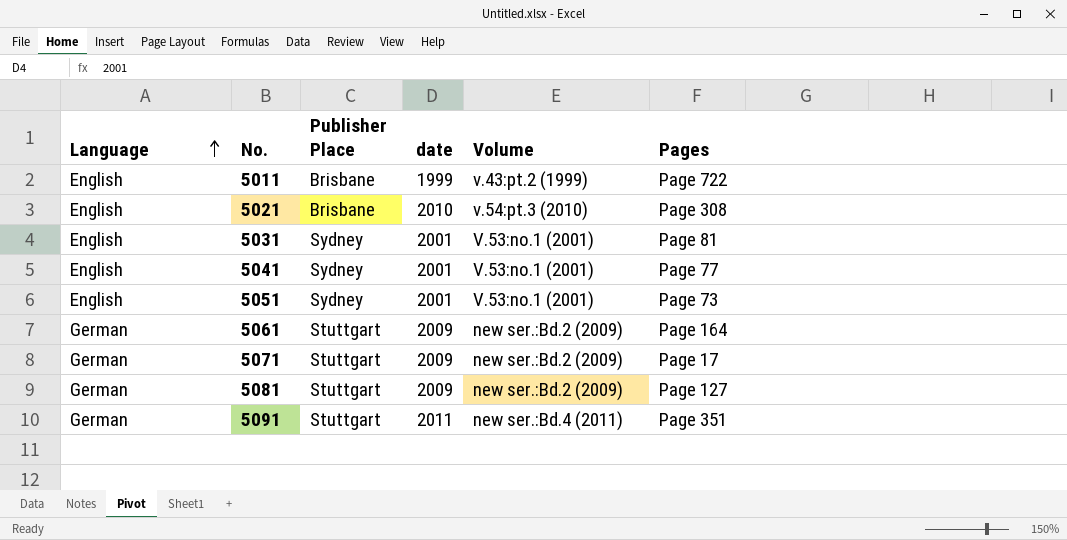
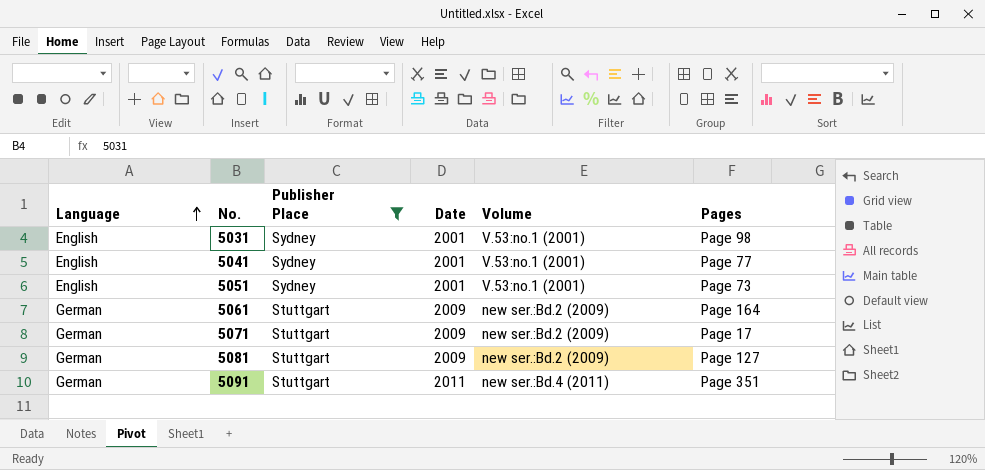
filter: none -> Publisher Place != Brisbane
column name: date -> Date
5031 | Pages: Page 81 -> Page 98

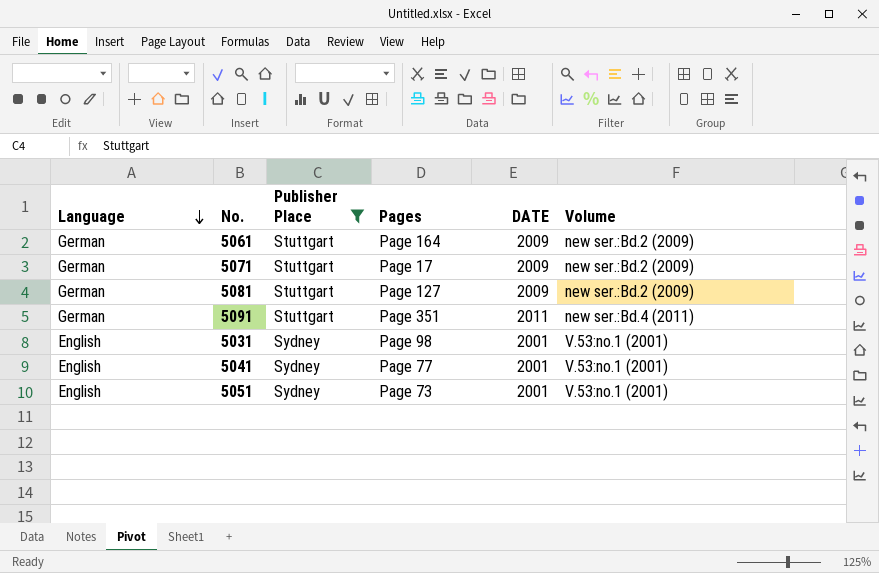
row order: Language ascending -> Language descending
column Pages | position: 6 -> 4
column name: Date -> DATE

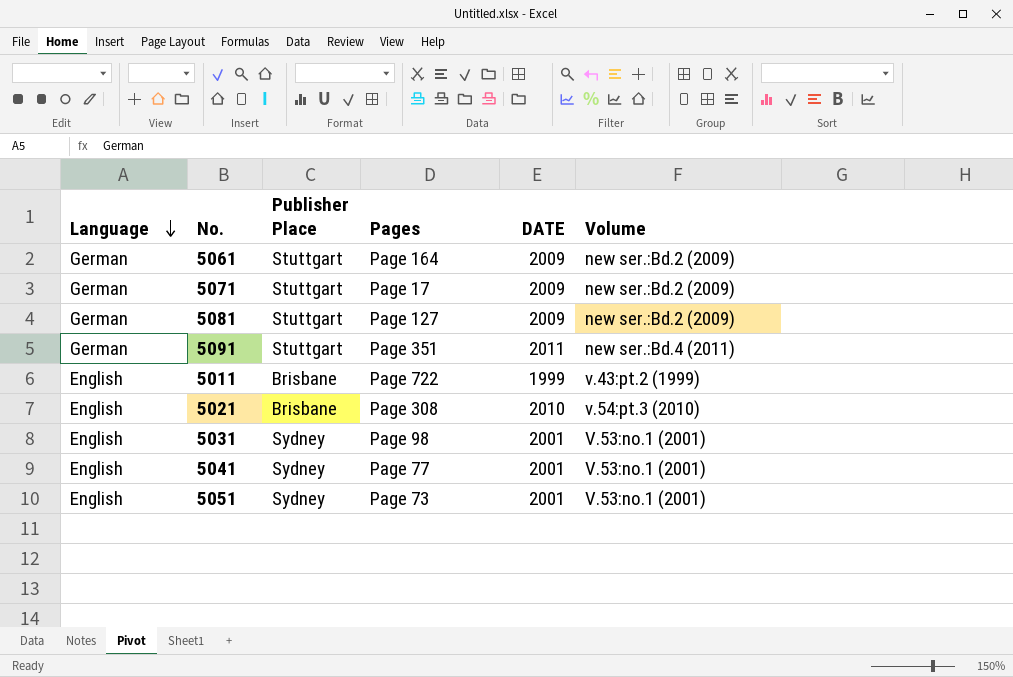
filter: Publisher Place != Brisbane -> none

